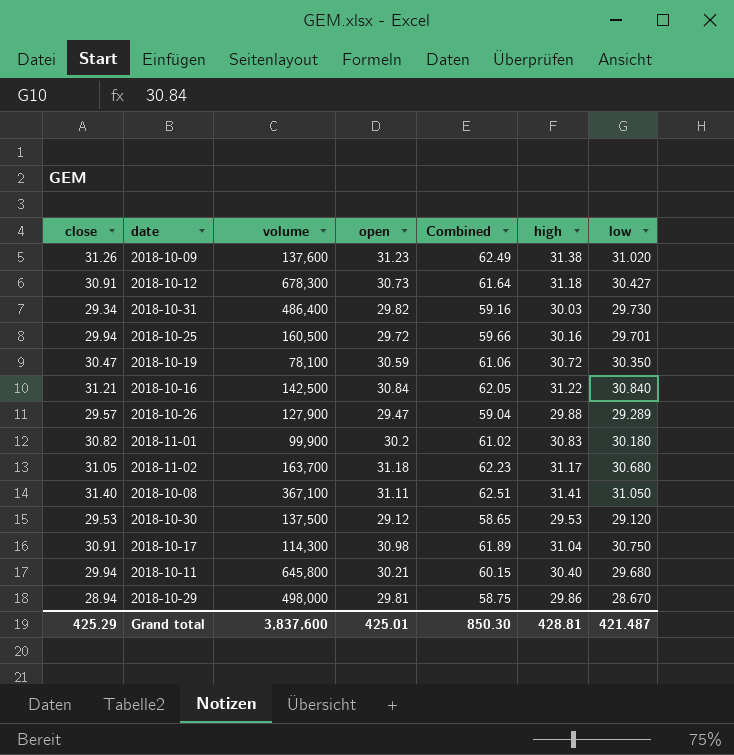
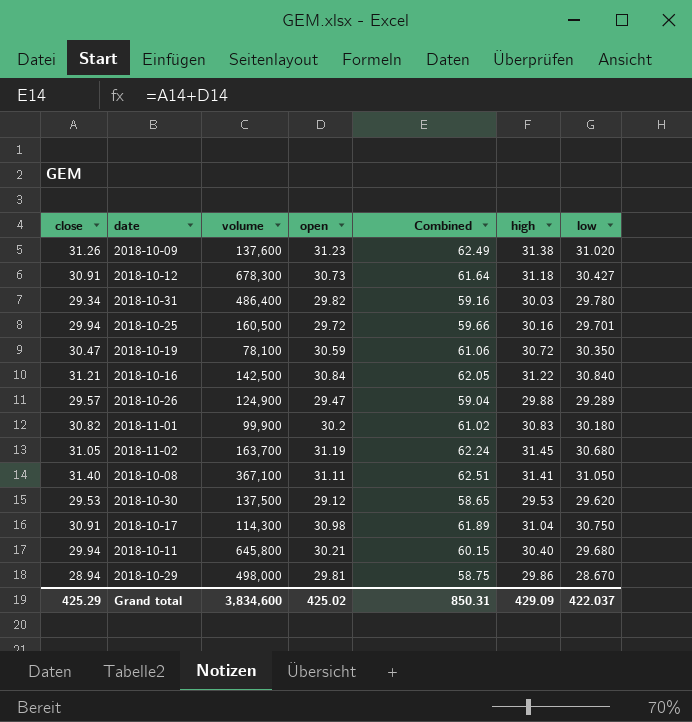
2018-10-31 | low: 29.730 -> 29.780
2018-10-26 | volume: 127,900 -> 124,900
2018-11-02 | open: 31.18 -> 31.19
2018-11-02 | Combined: 62.23 -> 62.24
2018-11-02 | high: 31.17 -> 31.45
2018-10-30 | low: 29.120 -> 29.620
Grand total | volume: 3,837,600 -> 3,834,600
Grand total | open: 425.01 -> 425.02
Grand total | Combined: 850.30 -> 850.31
Grand total | high: 428.81 -> 429.09
Grand total | low: 421.487 -> 422.037

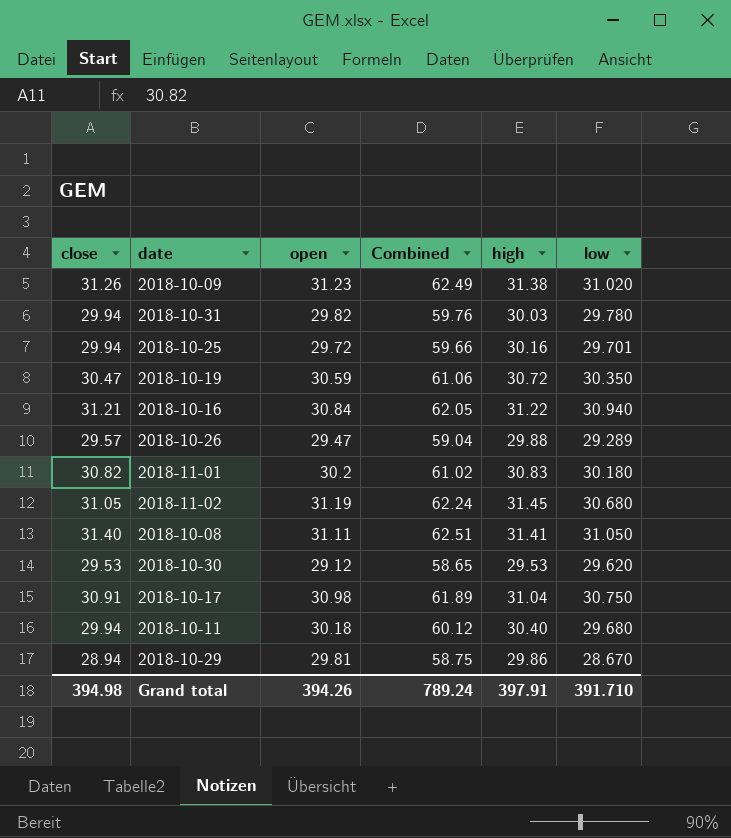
column volume | position: 3 -> none
row 2018-10-12: 30.91 | 678,300 | 30.73 | 61.64 | 31.18 | 30.427 -> none
2018-10-31 | close: 29.34 -> 29.94
2018-10-31 | Combined: 59.16 -> 59.76
2018-10-16 | low: 30.840 -> 30.940
2018-10-11 | open: 30.21 -> 30.18
2018-10-11 | Combined: 60.15 -> 60.12
Grand total | close: 425.29 -> 394.98
Grand total | open: 425.02 -> 394.26
Grand total | Combined: 850.31 -> 789.24
Grand total | high: 429.09 -> 397.91
Grand total | low: 422.037 -> 391.710

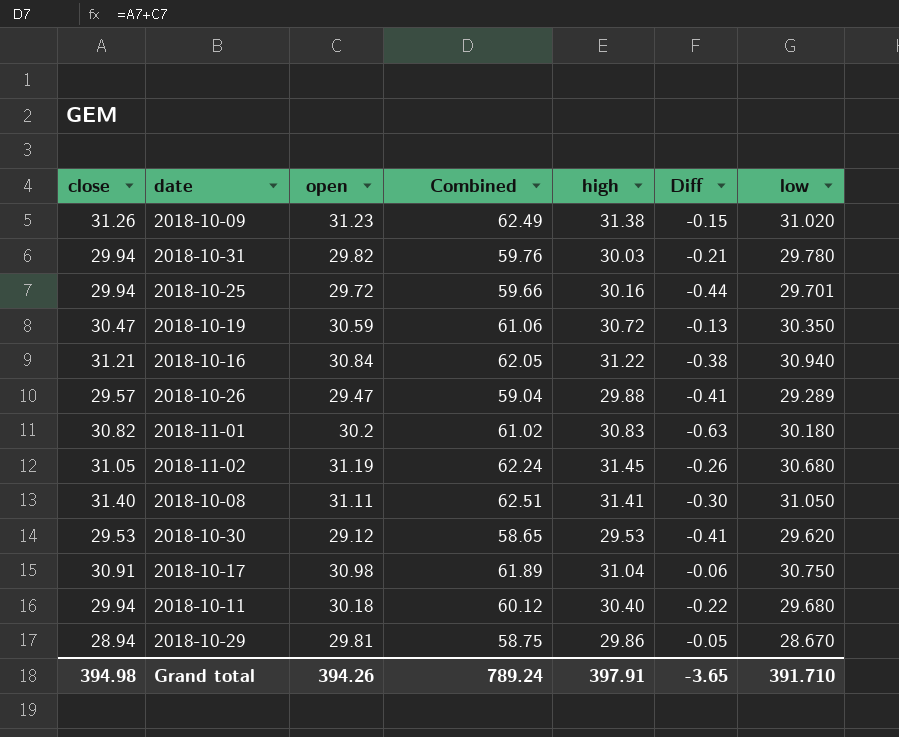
column Diff | formula: none -> [open] - [high]

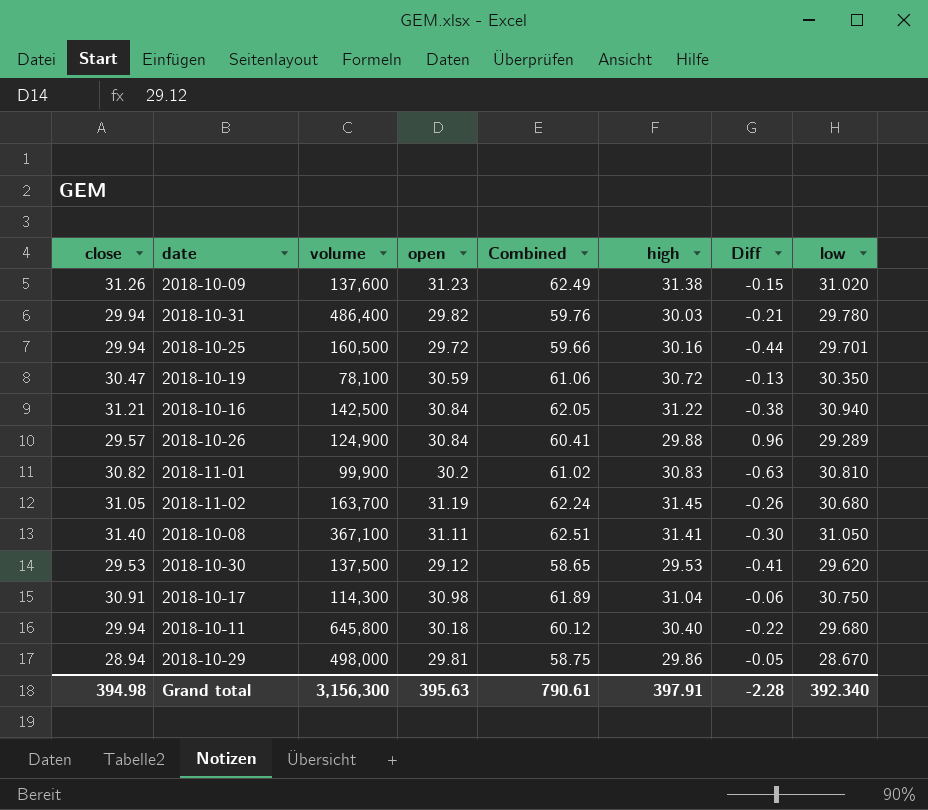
column volume | position: none -> 3
2018-10-26 | open: 29.47 -> 30.84
2018-10-26 | Combined: 59.04 -> 60.41
2018-10-26 | Diff: -0.41 -> 0.96
2018-11-01 | low: 30.180 -> 30.810
Grand total | open: 394.26 -> 395.63
Grand total | Combined: 789.24 -> 790.61
Grand total | Diff: -3.65 -> -2.28
Grand total | low: 391.710 -> 392.340

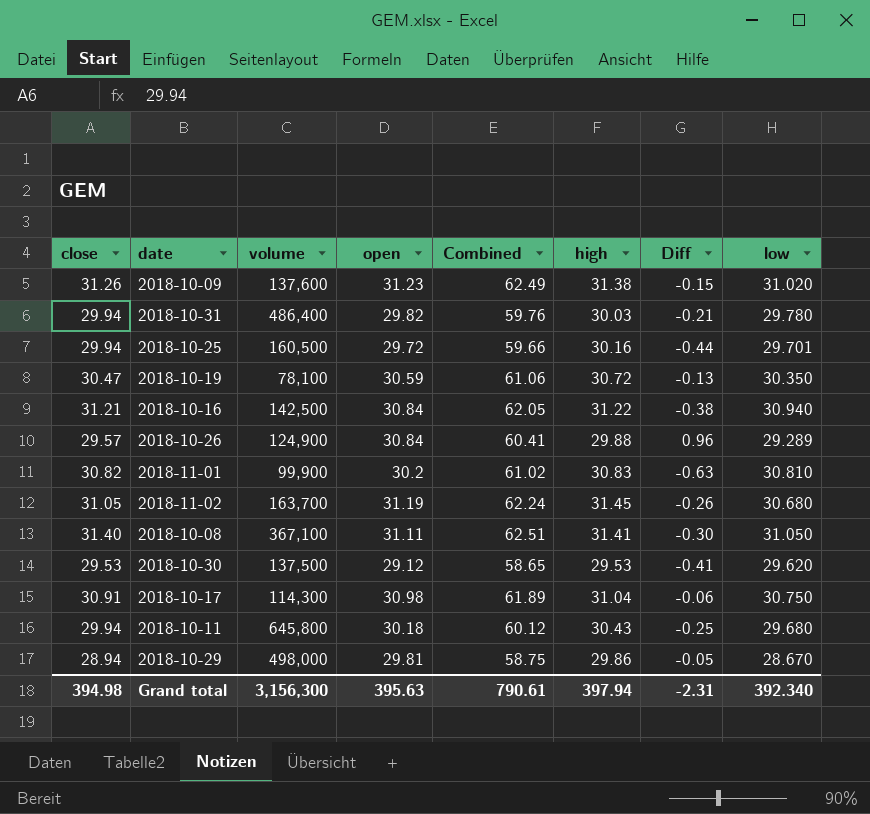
2018-10-11 | high: 30.40 -> 30.43
2018-10-11 | Diff: -0.22 -> -0.25
Grand total | high: 397.91 -> 397.94
Grand total | Diff: -2.28 -> -2.31

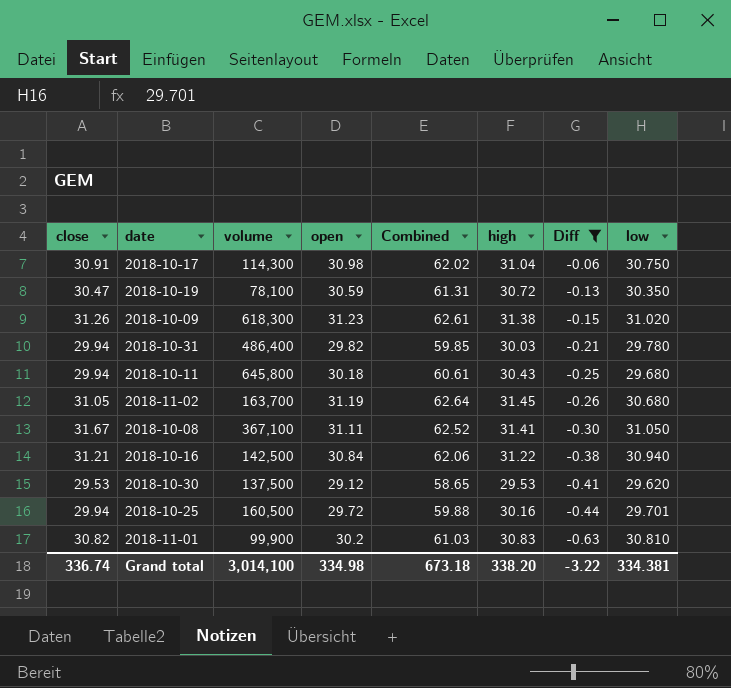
filter: none -> Diff <= -0.06
row order: none -> Diff descending
column Combined | formula: [close] + [open] -> [open] + [high]
2018-10-09 | volume: 137,600 -> 618,300
2018-10-08 | close: 31.40 -> 31.67
Grand total | close: 394.98 -> 336.74
Grand total | volume: 3,156,300 -> 3,014,100
Grand total | open: 395.63 -> 334.98
Grand total | Combined: 790.61 -> 673.18
Grand total | high: 397.94 -> 338.20
Grand total | Diff: -2.31 -> -3.22
Grand total | low: 392.340 -> 334.381

